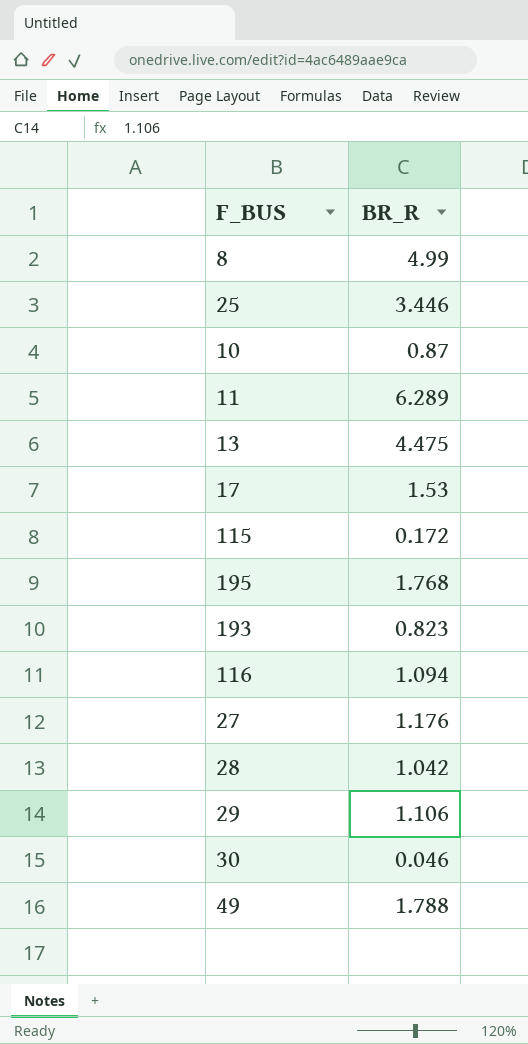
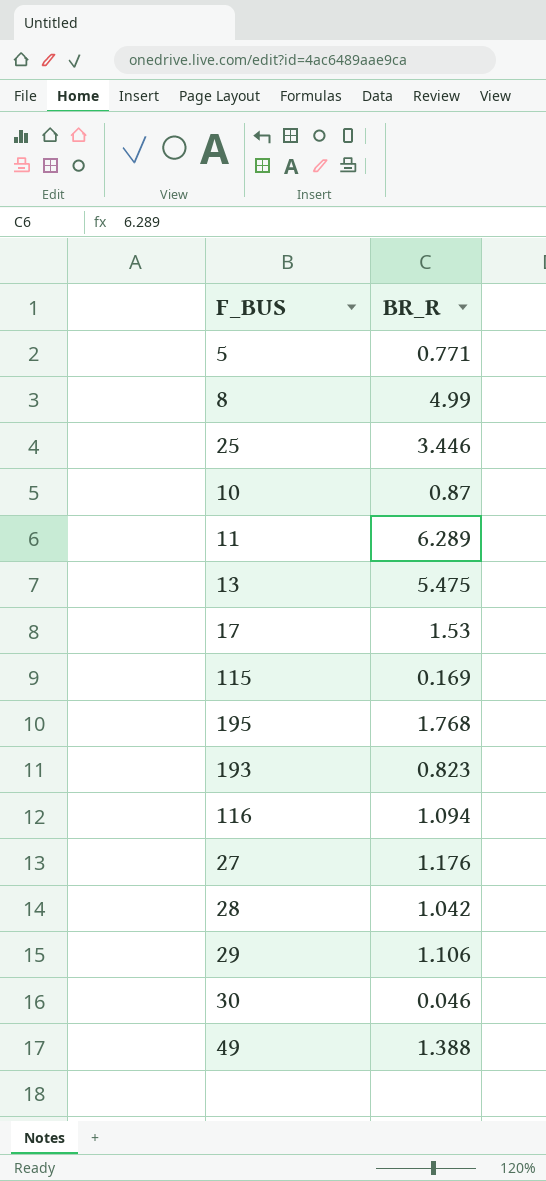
row 5: none -> 0.771
13 | BR_R: 4.475 -> 5.475
115 | BR_R: 0.172 -> 0.169
49 | BR_R: 1.788 -> 1.388

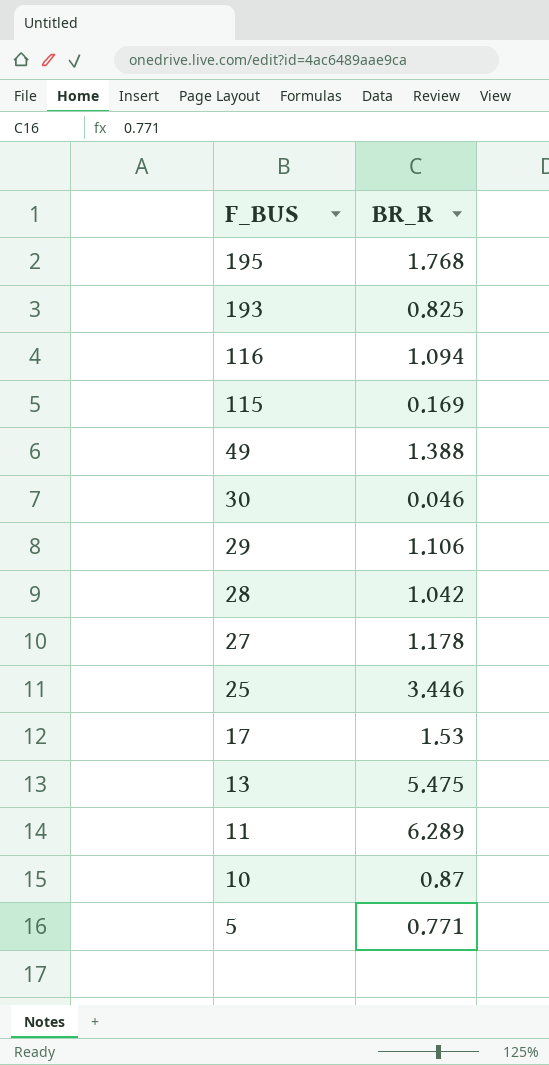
row order: none -> F_BUS descending
row 8: 4.99 -> none
193 | BR_R: 0.823 -> 0.825
27 | BR_R: 1.176 -> 1.178

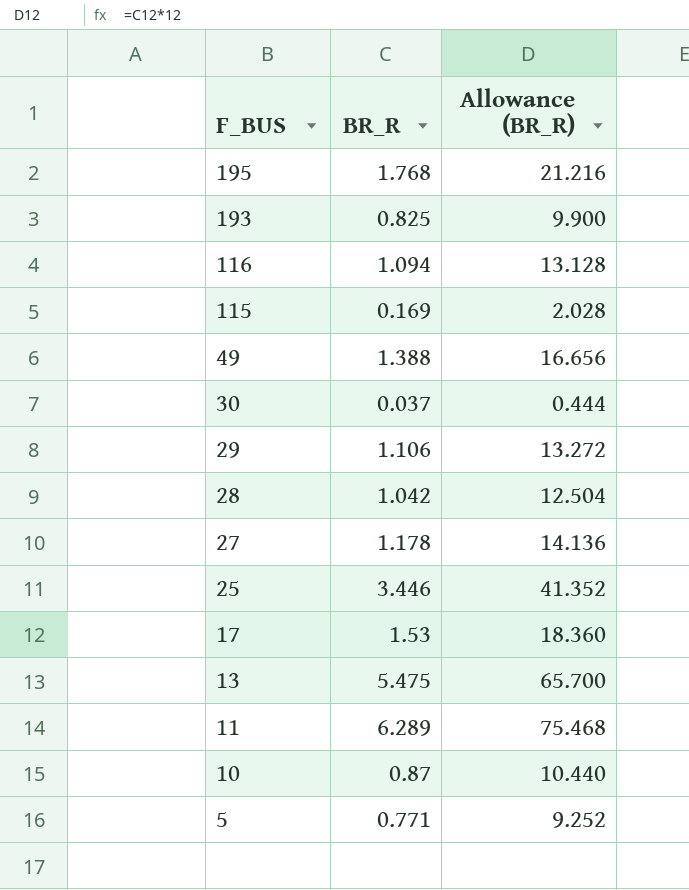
column Allowance (BR_R) | formula: none -> [BR_R] * 12
30 | BR_R: 0.046 -> 0.037

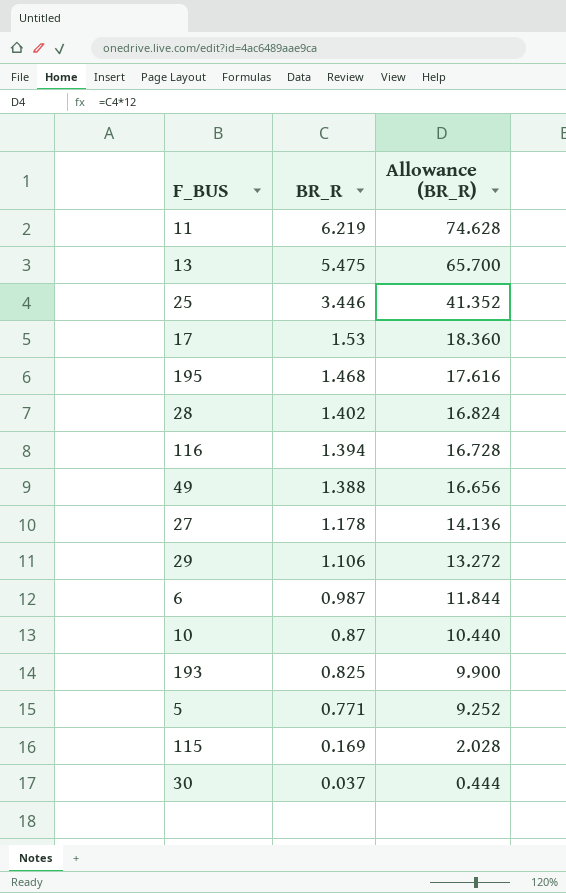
row order: F_BUS descending -> BR_R descending
11 | BR_R: 6.289 -> 6.219
11 | Allowance (BR_R): 75.468 -> 74.628
195 | BR_R: 1.768 -> 1.468
195 | Allowance (BR_R): 21.216 -> 17.616
28 | BR_R: 1.042 -> 1.402
28 | Allowance (BR_R): 12.504 -> 16.824
116 | BR_R: 1.094 -> 1.394
116 | Allowance (BR_R): 13.128 -> 16.728
row 6: none -> 0.987 | 11.844

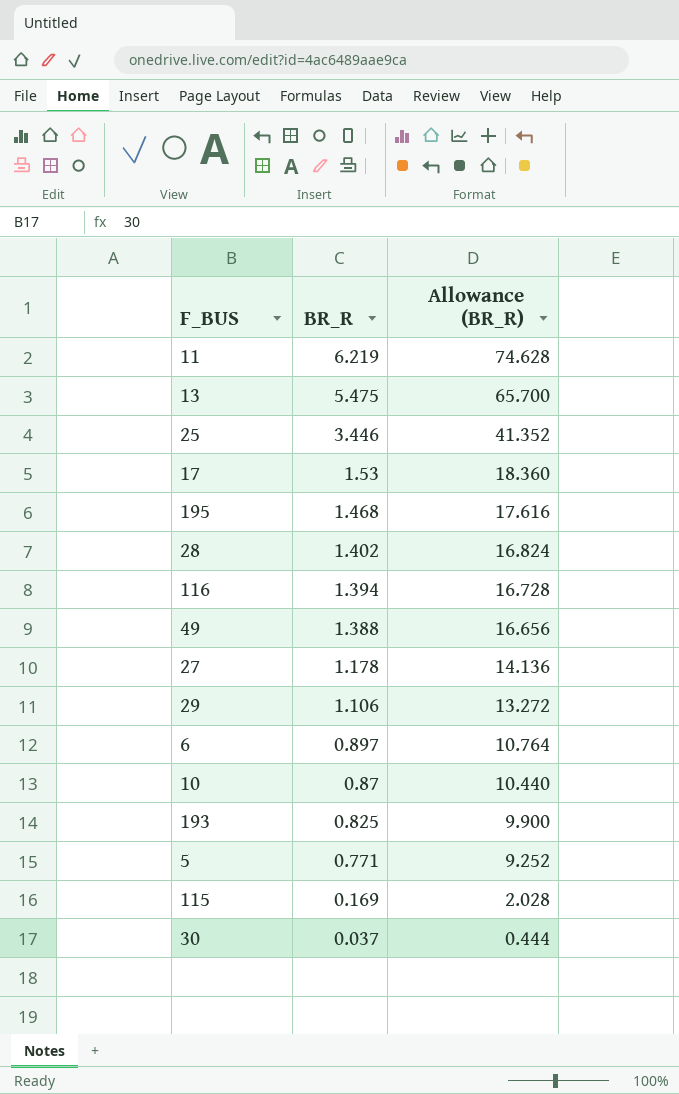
6 | BR_R: 0.987 -> 0.897
6 | Allowance (BR_R): 11.844 -> 10.764

